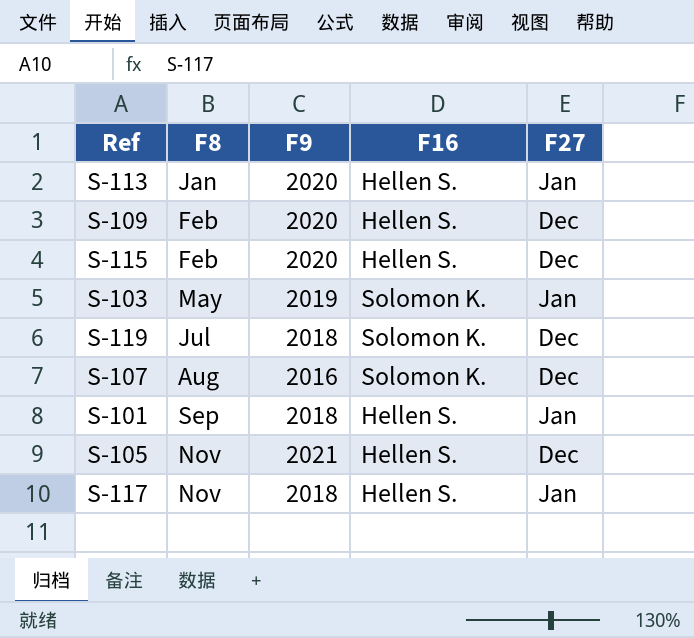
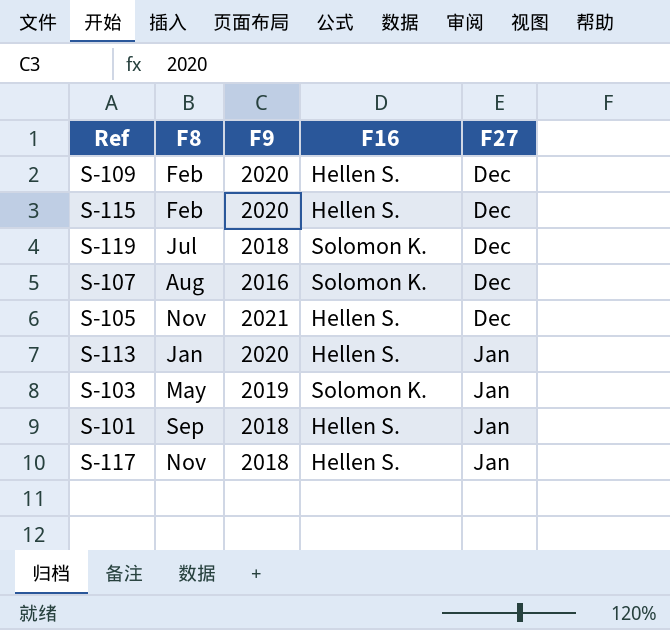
row order: F8 ascending -> F27 descending

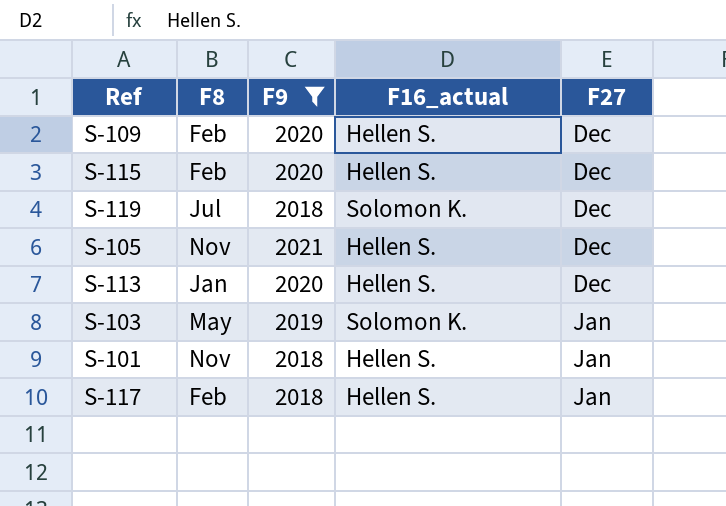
filter: none -> F9 != 2016
column name: F16 -> F16_actual
S-113 | F27: Jan -> Dec
S-101 | F8: Sep -> Nov
S-117 | F8: Nov -> Feb

